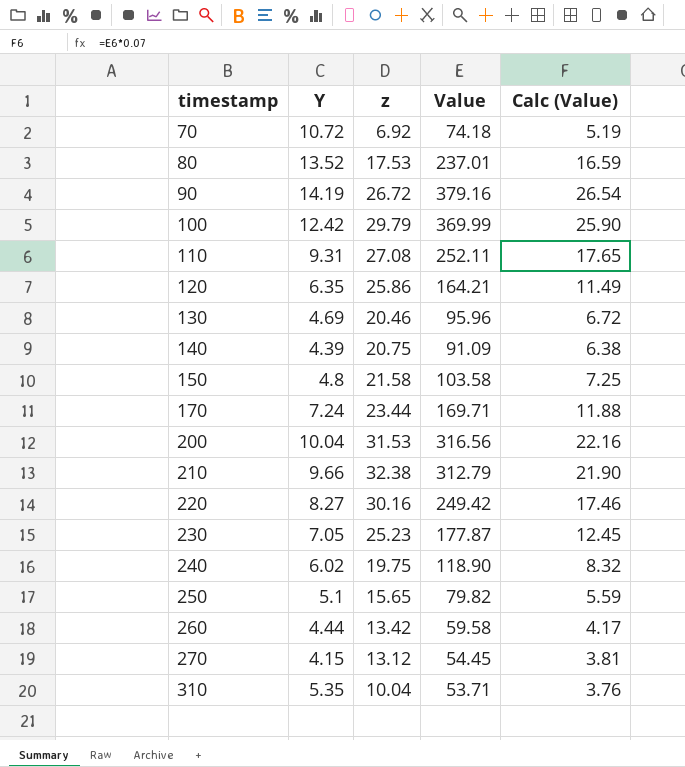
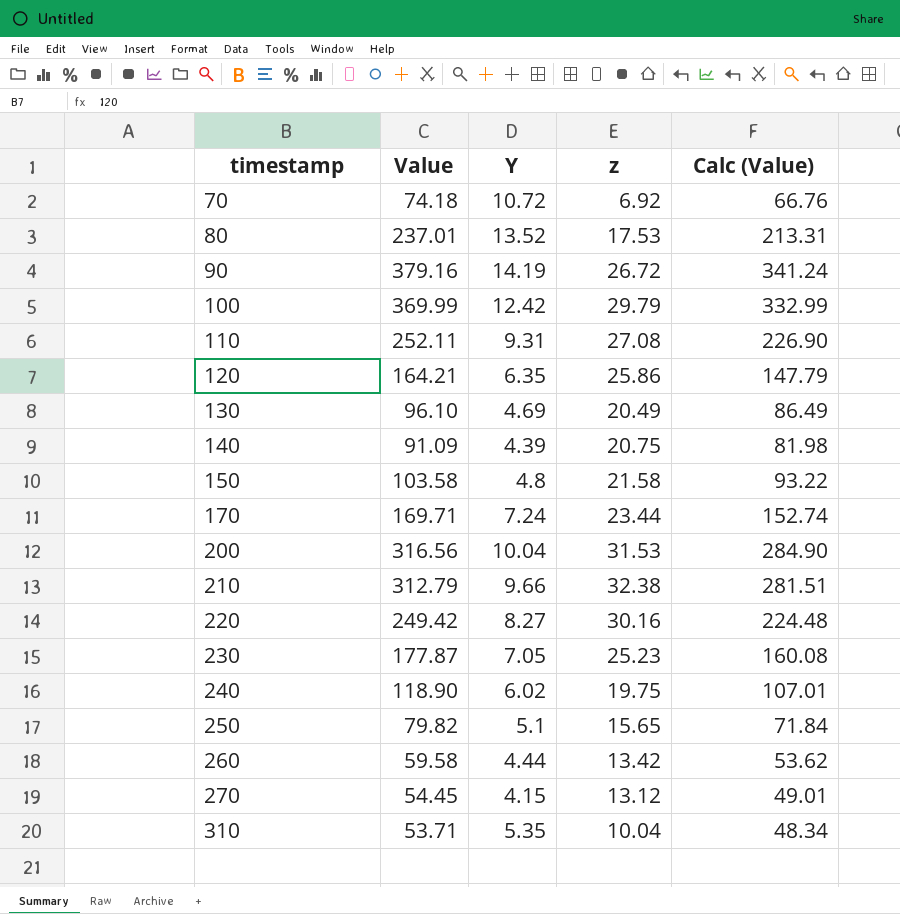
column Value | position: 4 -> 2
column Calc (Value) | formula: [Value] * 0.07 -> [Value] * 0.9
130 | Value: 95.96 -> 96.10
130 | z: 20.46 -> 20.49

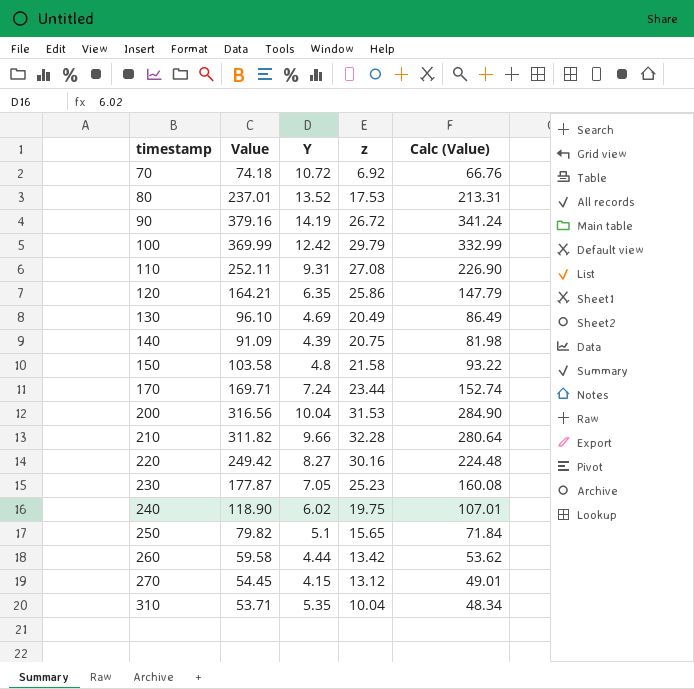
210 | Value: 312.79 -> 311.82
210 | z: 32.38 -> 32.28
210 | Calc (Value): 281.51 -> 280.64

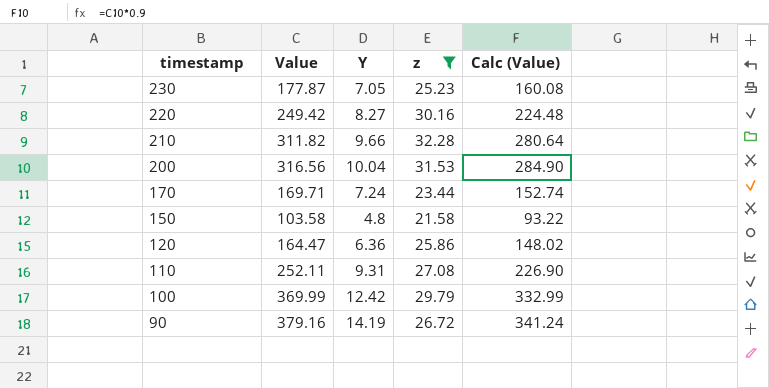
filter: none -> z >= 21.58
row order: timestamp ascending -> timestamp descending
120 | Value: 164.21 -> 164.47
120 | Y: 6.35 -> 6.36
120 | Calc (Value): 147.79 -> 148.02

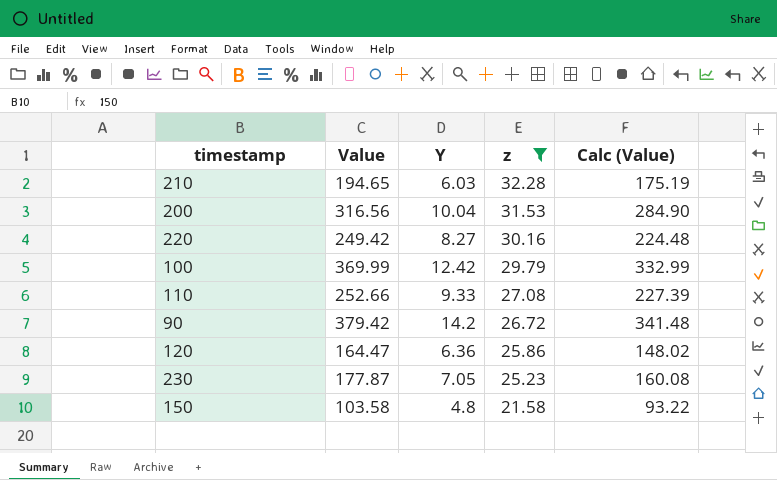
row order: timestamp descending -> z descending
row 170: 169.71 | 7.24 | 23.44 | 152.74 -> none
210 | Value: 311.82 -> 194.65
210 | Y: 9.66 -> 6.03
210 | Calc (Value): 280.64 -> 175.19
110 | Value: 252.11 -> 252.66
110 | Y: 9.31 -> 9.33
110 | Calc (Value): 226.90 -> 227.39
90 | Value: 379.16 -> 379.42
90 | Y: 14.19 -> 14.2
90 | Calc (Value): 341.24 -> 341.48

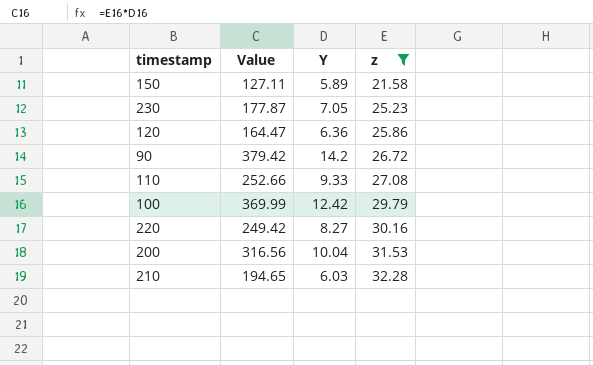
row order: z descending -> z ascending
column Calc (Value) | formula: [Value] * 0.9 -> none
150 | Value: 103.58 -> 127.11
150 | Y: 4.8 -> 5.89

